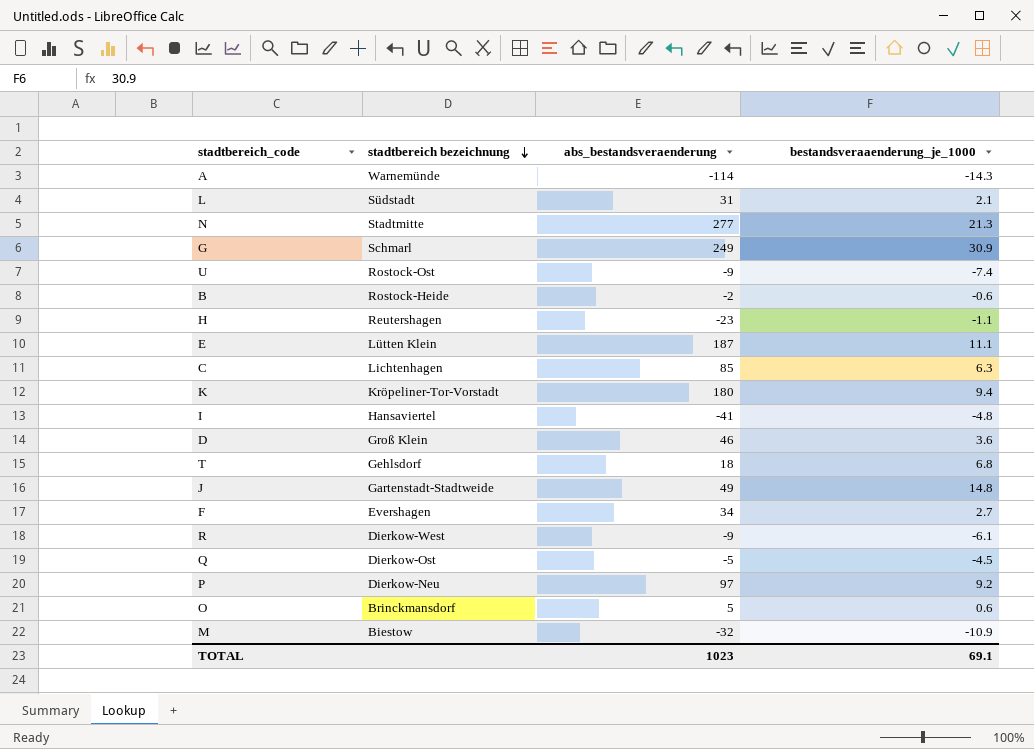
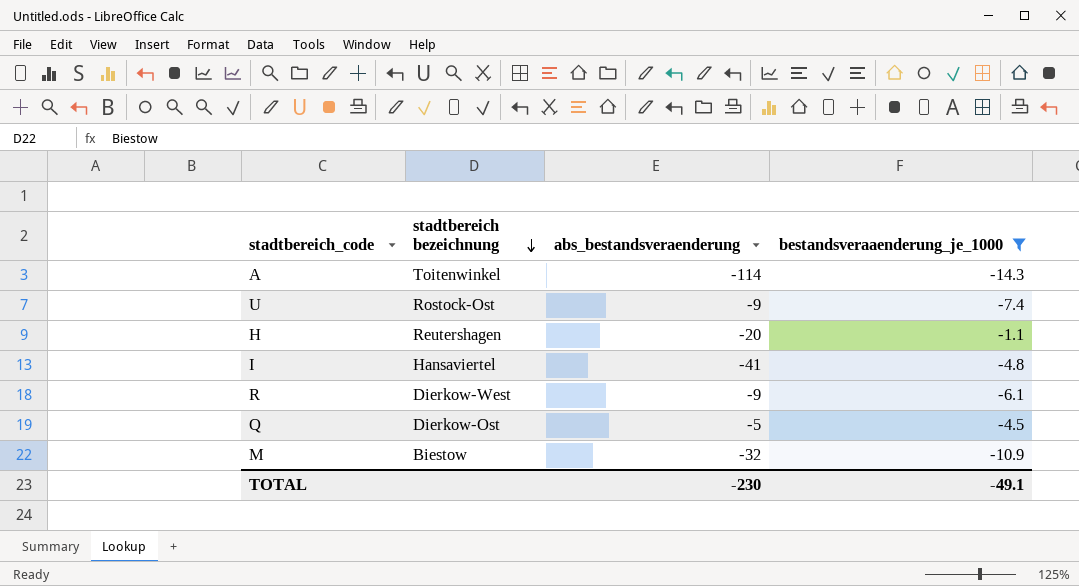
filter: none -> bestandsveraaenderung_je_1000 <= -1.1
A | stadtbereich bezeichnung: Warnemünde -> Toitenwinkel
H | abs_bestandsveraenderung: -23 -> -20
TOTAL | abs_bestandsveraenderung: 1023 -> -230
TOTAL | bestandsveraaenderung_je_1000: 69.1 -> -49.1

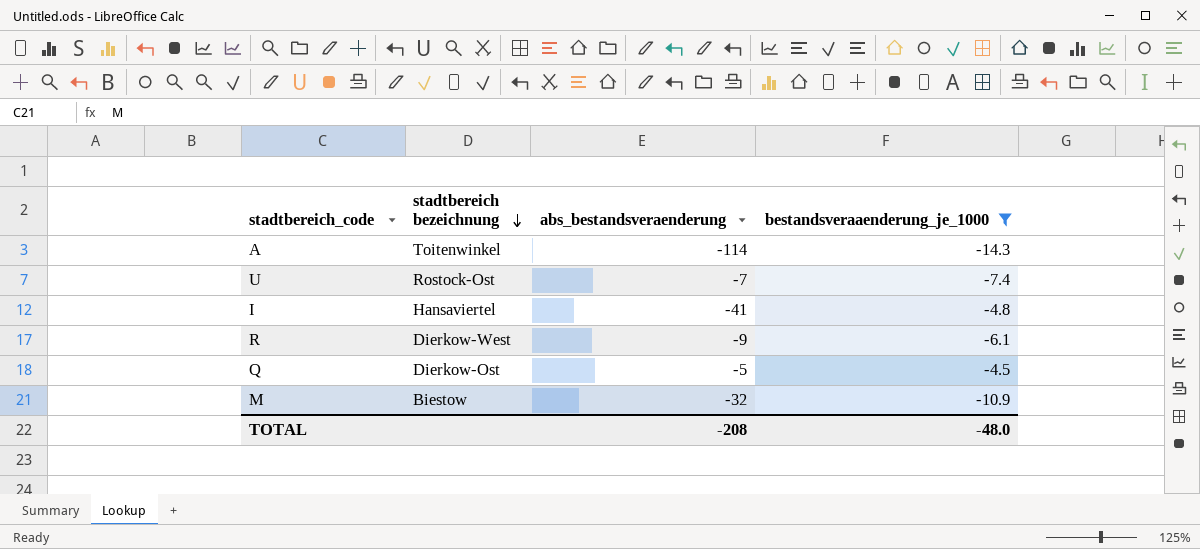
row H: Reutershagen | -20 | -1.1 -> none
U | abs_bestandsveraenderung: -9 -> -7
TOTAL | abs_bestandsveraenderung: -230 -> -208
TOTAL | bestandsveraaenderung_je_1000: -49.1 -> -48.0

